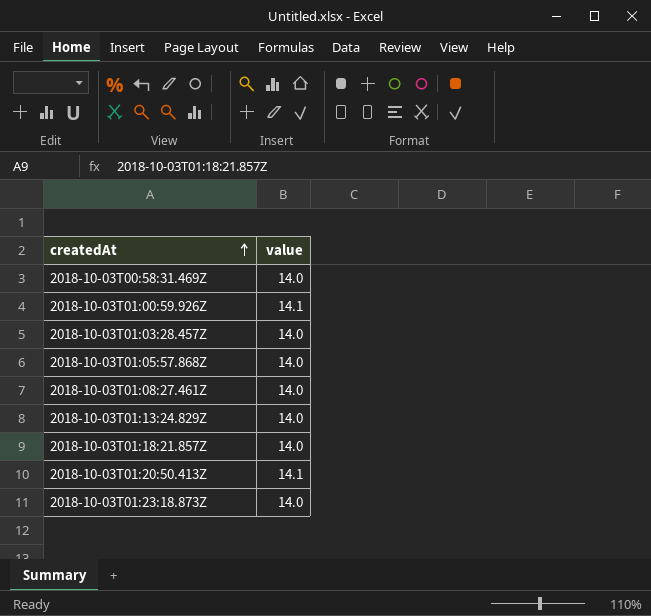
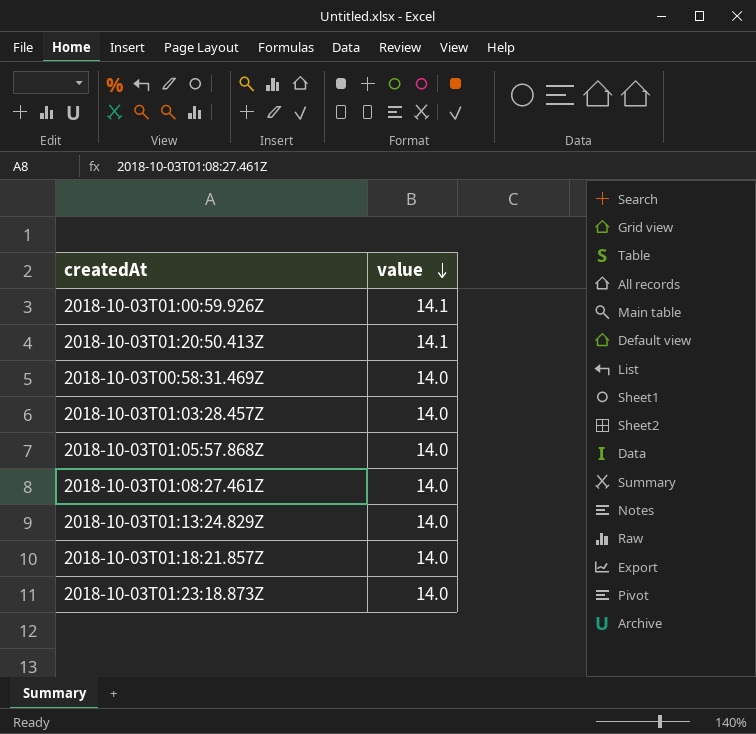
row order: createdAt ascending -> value descending

